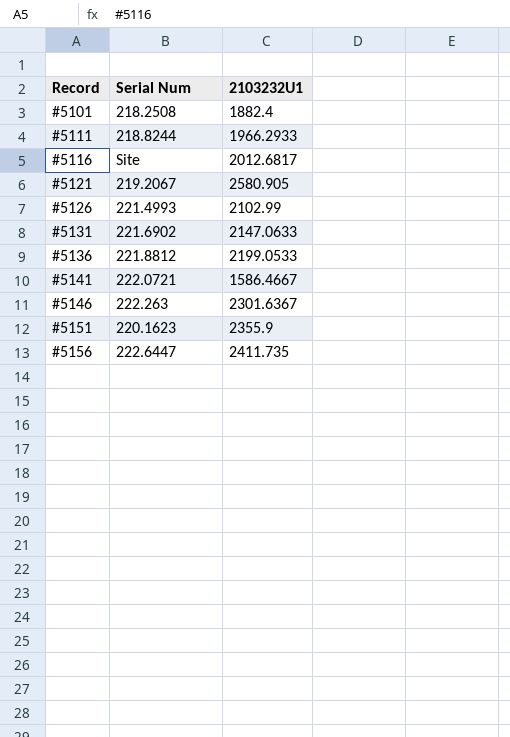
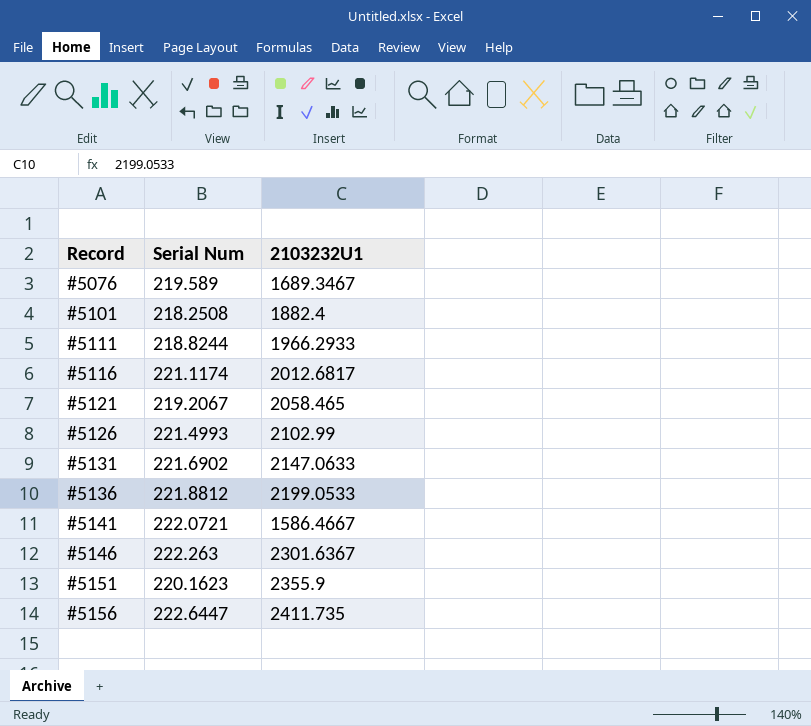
row #5076: none -> 219.589 | 1689.3467
#5116 | Serial Num: Site -> 221.1174
#5121 | 2103232U1: 2580.905 -> 2058.465

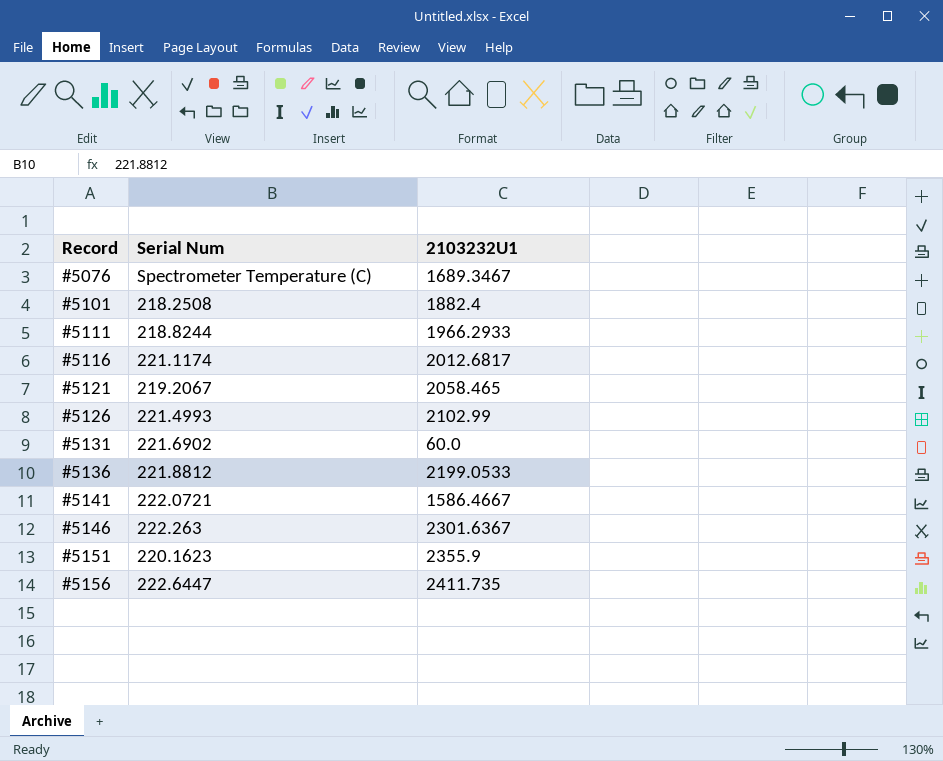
#5076 | Serial Num: 219.589 -> Spectrometer Temperature (C)
#5131 | 2103232U1: 2147.0633 -> 60.0

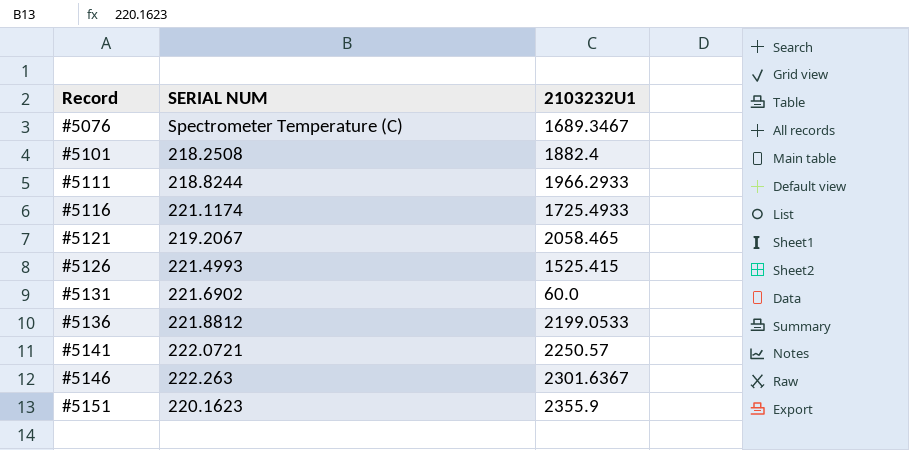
column name: Serial Num -> SERIAL NUM
row #5156: 222.6447 | 2411.735 -> none
#5116 | 2103232U1: 2012.6817 -> 1725.4933
#5126 | 2103232U1: 2102.99 -> 1525.415
#5141 | 2103232U1: 1586.4667 -> 2250.57

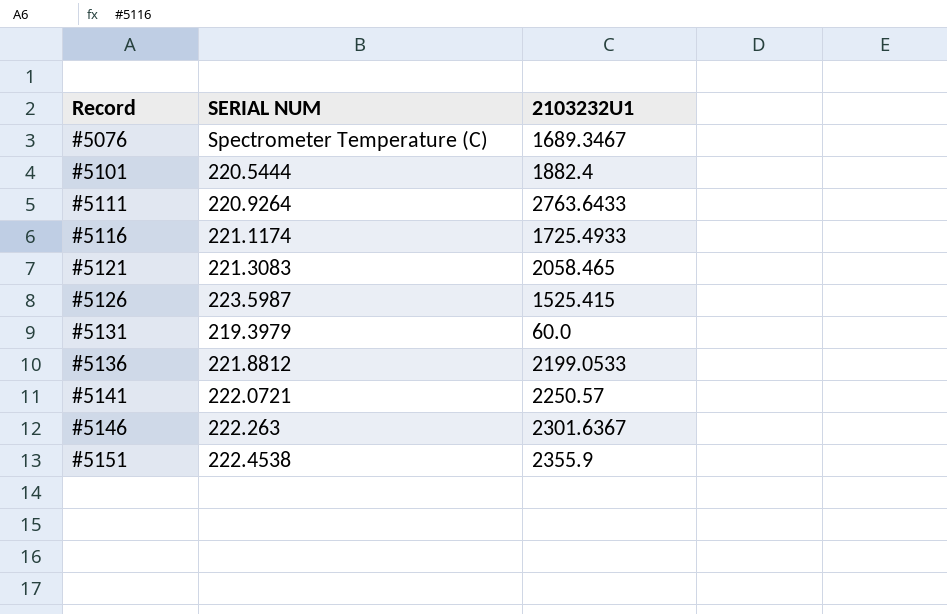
#5101 | SERIAL NUM: 218.2508 -> 220.5444
#5111 | SERIAL NUM: 218.8244 -> 220.9264
#5111 | 2103232U1: 1966.2933 -> 2763.6433
#5121 | SERIAL NUM: 219.2067 -> 221.3083
#5126 | SERIAL NUM: 221.4993 -> 223.5987
#5131 | SERIAL NUM: 221.6902 -> 219.3979
#5151 | SERIAL NUM: 220.1623 -> 222.4538

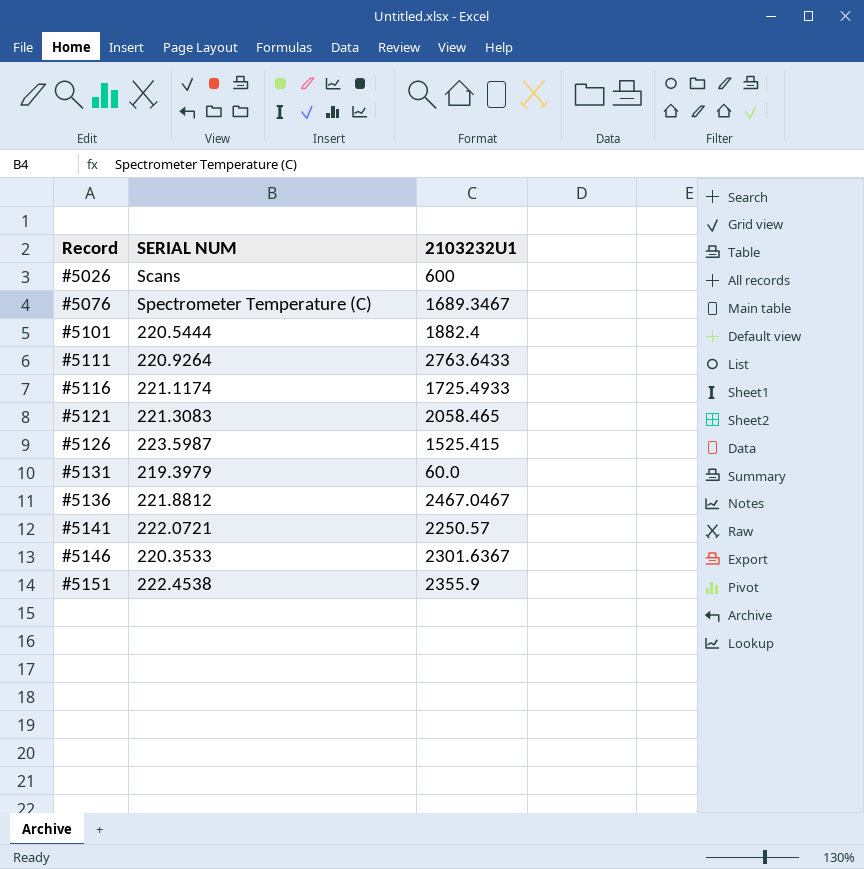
row #5026: none -> Scans | 600
#5136 | 2103232U1: 2199.0533 -> 2467.0467
#5146 | SERIAL NUM: 222.263 -> 220.3533

